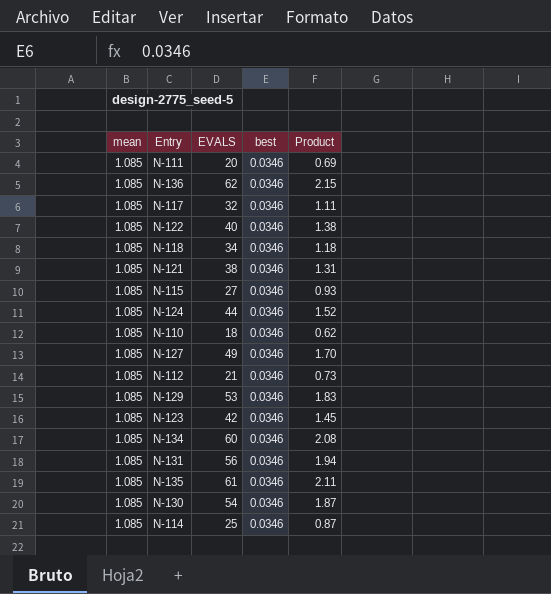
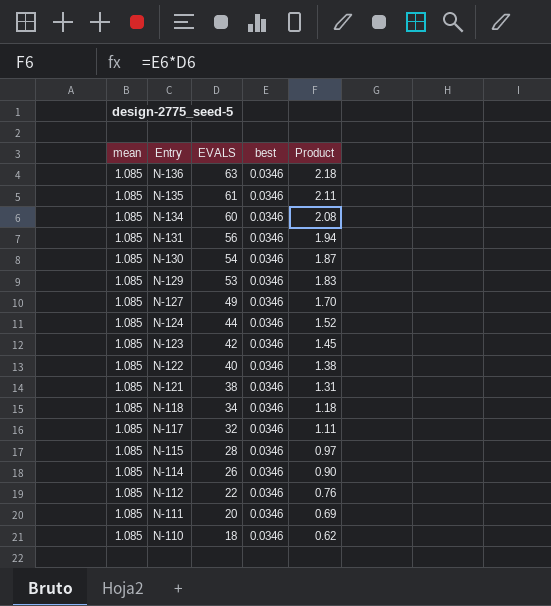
row order: none -> Entry descending
N-136 | EVALS: 62 -> 63
N-136 | Product: 2.15 -> 2.18
N-115 | EVALS: 27 -> 28
N-115 | Product: 0.93 -> 0.97
N-114 | EVALS: 25 -> 26
N-114 | Product: 0.87 -> 0.90
N-112 | EVALS: 21 -> 22
N-112 | Product: 0.73 -> 0.76

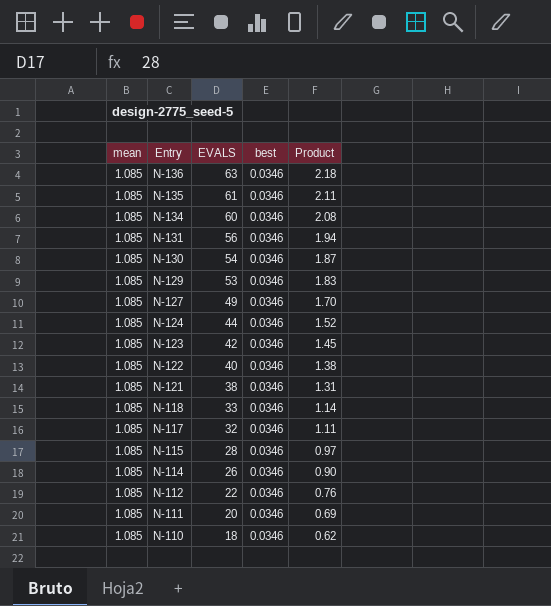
N-118 | EVALS: 34 -> 33
N-118 | Product: 1.18 -> 1.14

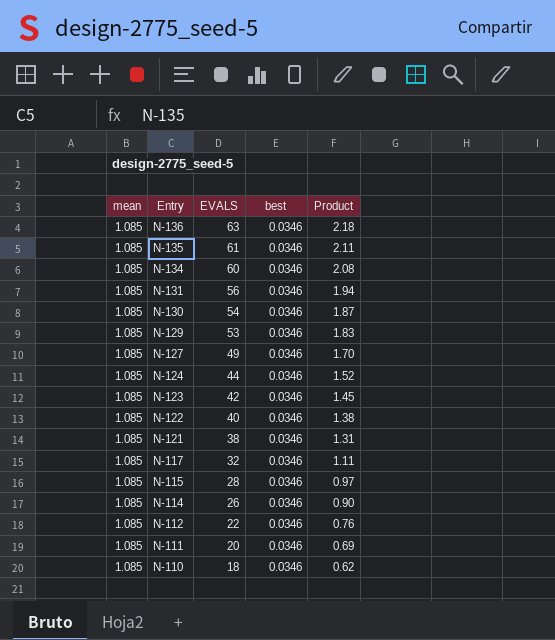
row N-118: 1.085 | 33 | 0.0346 | 1.14 -> none

